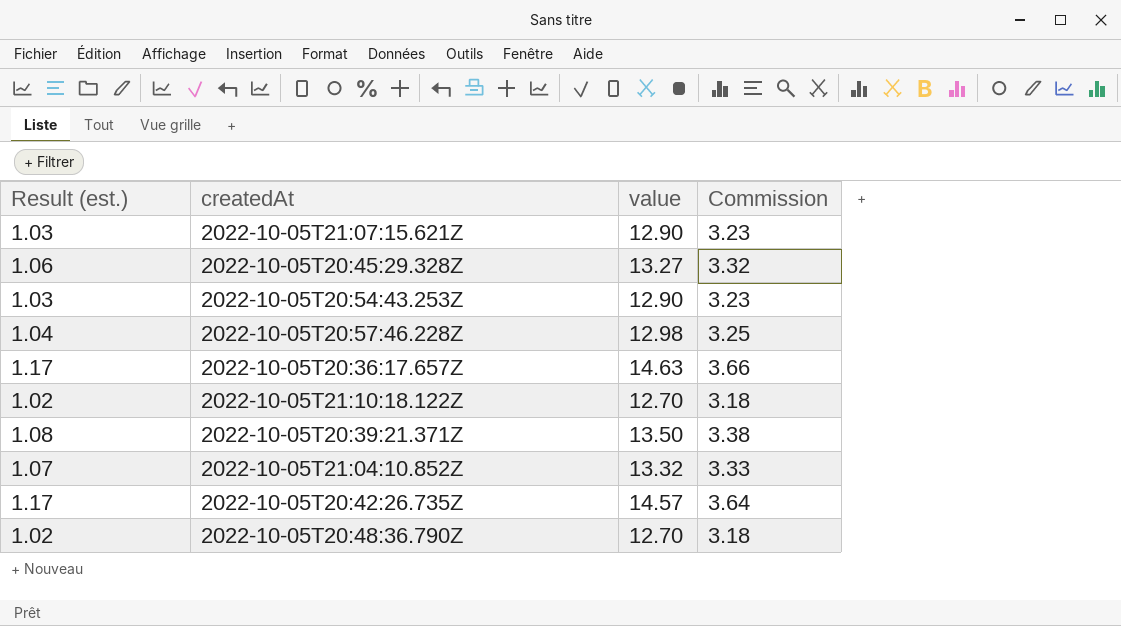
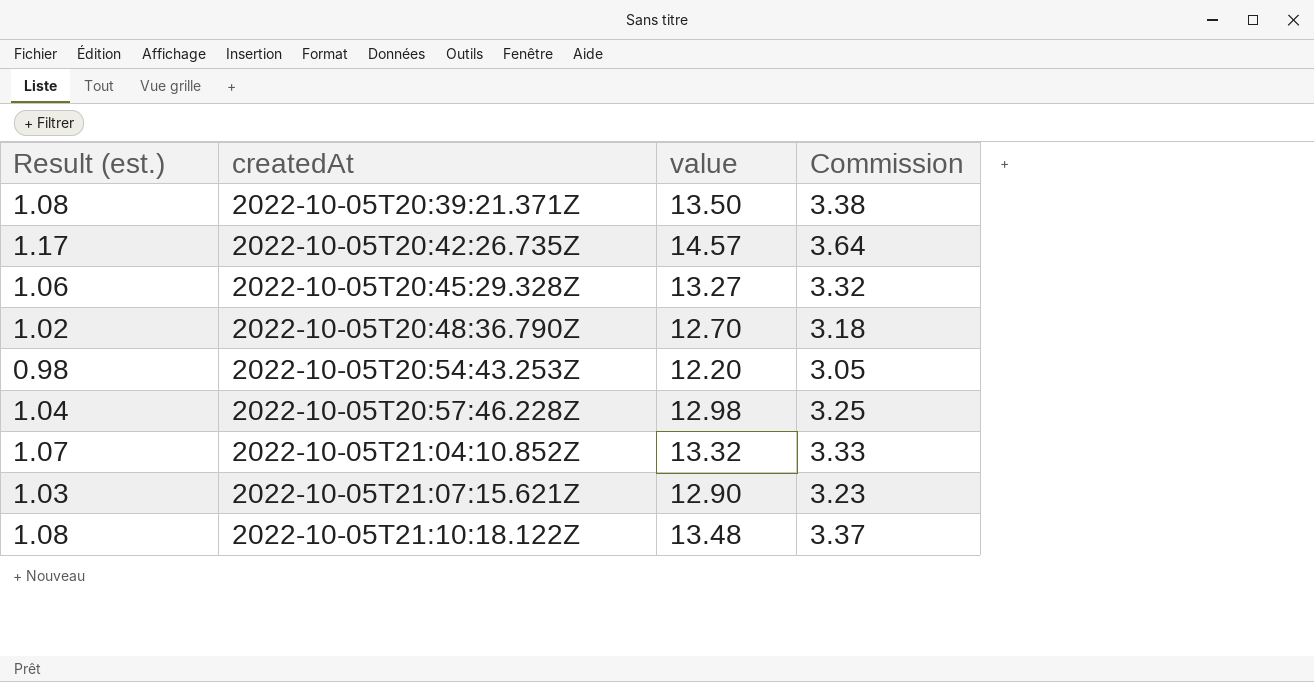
row order: none -> createdAt ascending
row 2022-10-05T20:36:17.657Z: 1.17 | 14.63 | 3.66 -> none
2022-10-05T20:54:43.253Z | Result (est.): 1.03 -> 0.98
2022-10-05T20:54:43.253Z | value: 12.90 -> 12.20
2022-10-05T20:54:43.253Z | Commission: 3.23 -> 3.05
2022-10-05T21:10:18.122Z | Result (est.): 1.02 -> 1.08
2022-10-05T21:10:18.122Z | value: 12.70 -> 13.48
2022-10-05T21:10:18.122Z | Commission: 3.18 -> 3.37

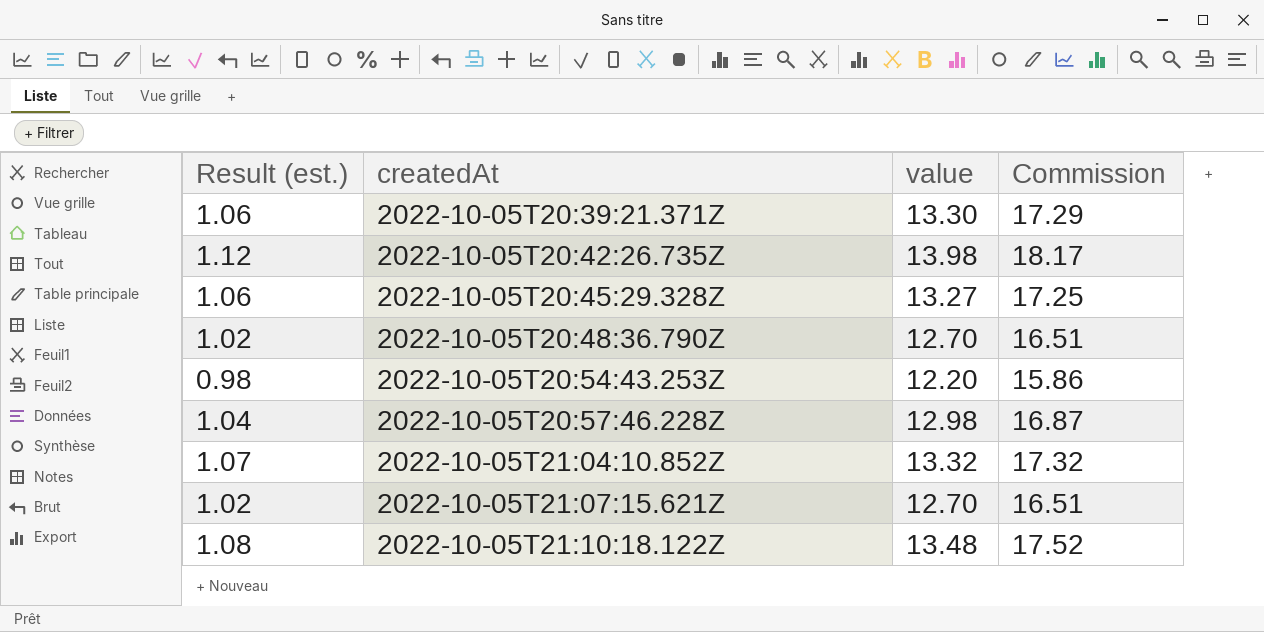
column Commission | formula: [value] * 0.25 -> [value] * 1.3
2022-10-05T20:39:21.371Z | Result (est.): 1.08 -> 1.06
2022-10-05T20:39:21.371Z | value: 13.50 -> 13.30
2022-10-05T20:42:26.735Z | Result (est.): 1.17 -> 1.12
2022-10-05T20:42:26.735Z | value: 14.57 -> 13.98
2022-10-05T21:07:15.621Z | Result (est.): 1.03 -> 1.02
2022-10-05T21:07:15.621Z | value: 12.90 -> 12.70

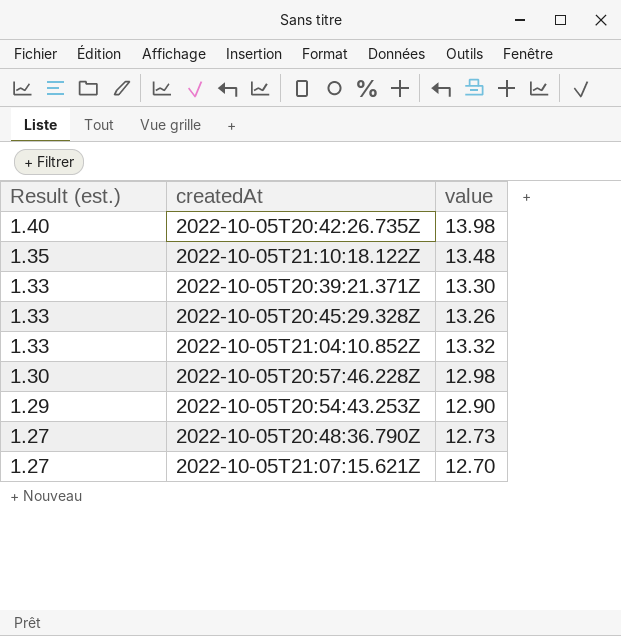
row order: createdAt ascending -> Result (est.) descending
column Commission | formula: [value] * 1.3 -> none
column Result (est.) | formula: [value] * 0.08 -> [value] * 0.1
2022-10-05T20:45:29.328Z | value: 13.27 -> 13.26
2022-10-05T20:54:43.253Z | value: 12.20 -> 12.90
2022-10-05T20:48:36.790Z | value: 12.70 -> 12.73

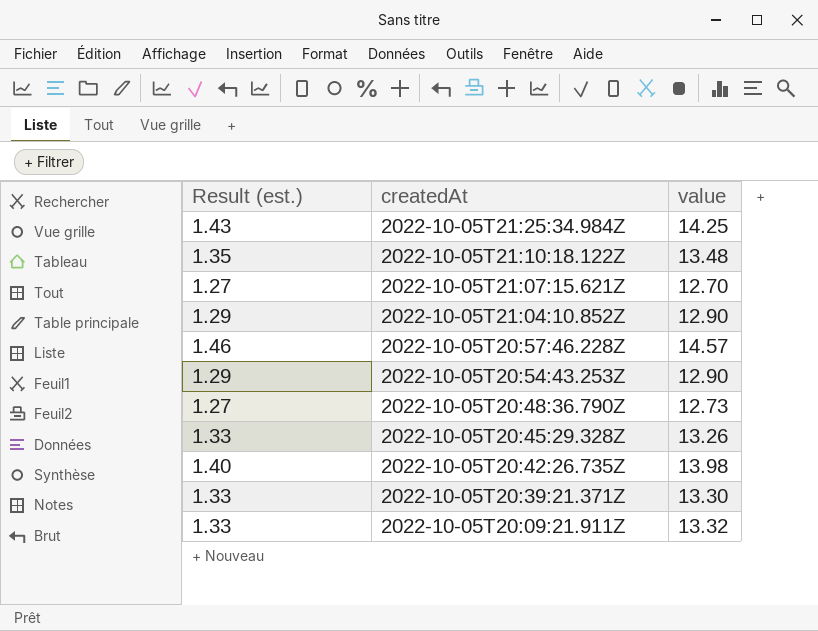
row order: Result (est.) descending -> createdAt descending
row 2022-10-05T21:25:34.984Z: none -> 1.43 | 14.25
2022-10-05T21:04:10.852Z | Result (est.): 1.33 -> 1.29
2022-10-05T21:04:10.852Z | value: 13.32 -> 12.90
2022-10-05T20:57:46.228Z | Result (est.): 1.30 -> 1.46
2022-10-05T20:57:46.228Z | value: 12.98 -> 14.57
row 2022-10-05T20:09:21.911Z: none -> 1.33 | 13.32

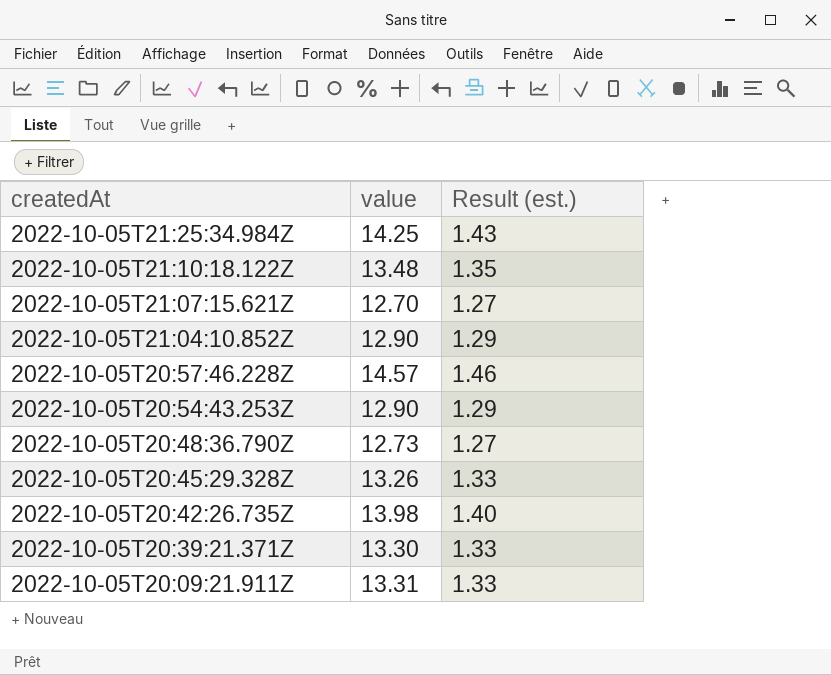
column Result (est.) | position: 1 -> 3
2022-10-05T20:09:21.911Z | value: 13.32 -> 13.31

